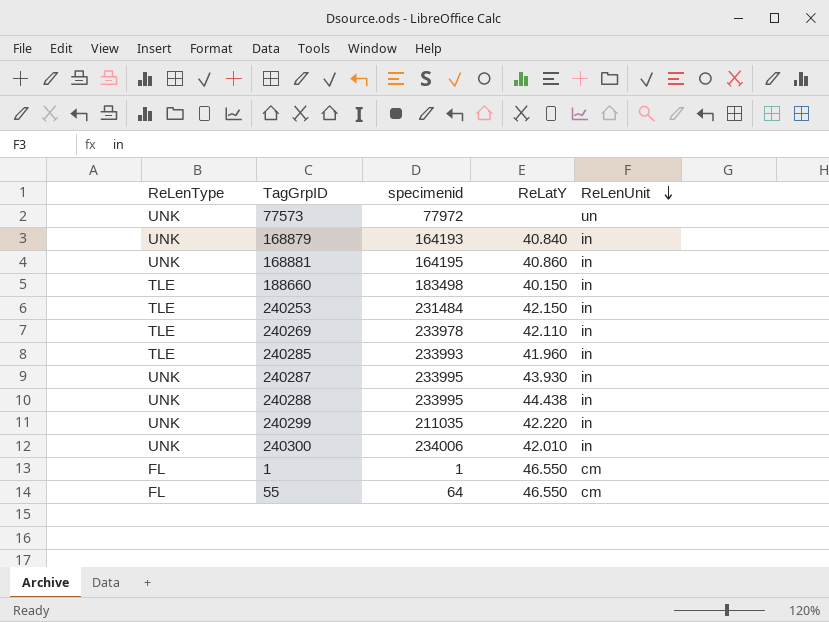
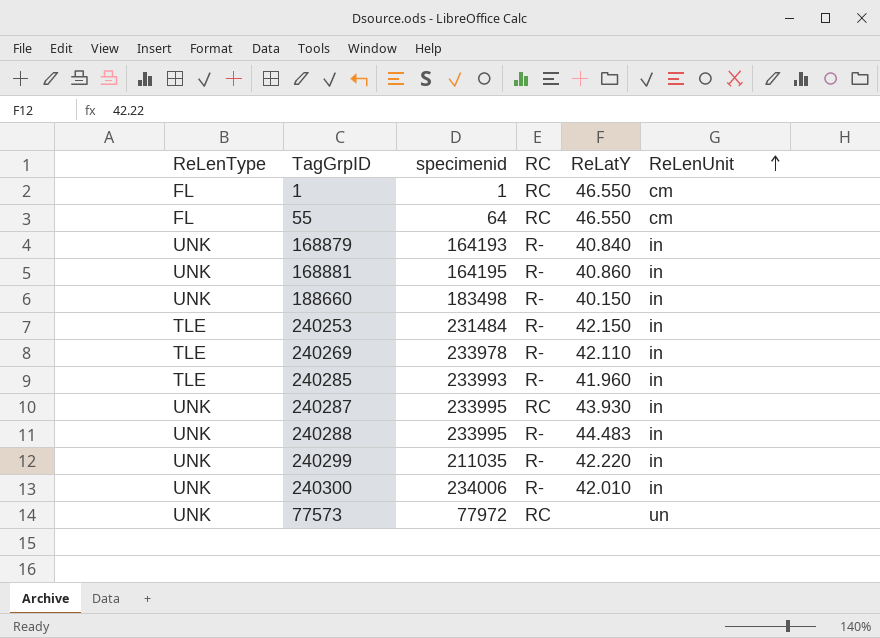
row order: ReLenUnit descending -> ReLenUnit ascending
column RC | position: none -> 4
188660 | ReLenType: TLE -> UNK
240288 | ReLatY: 44.438 -> 44.483

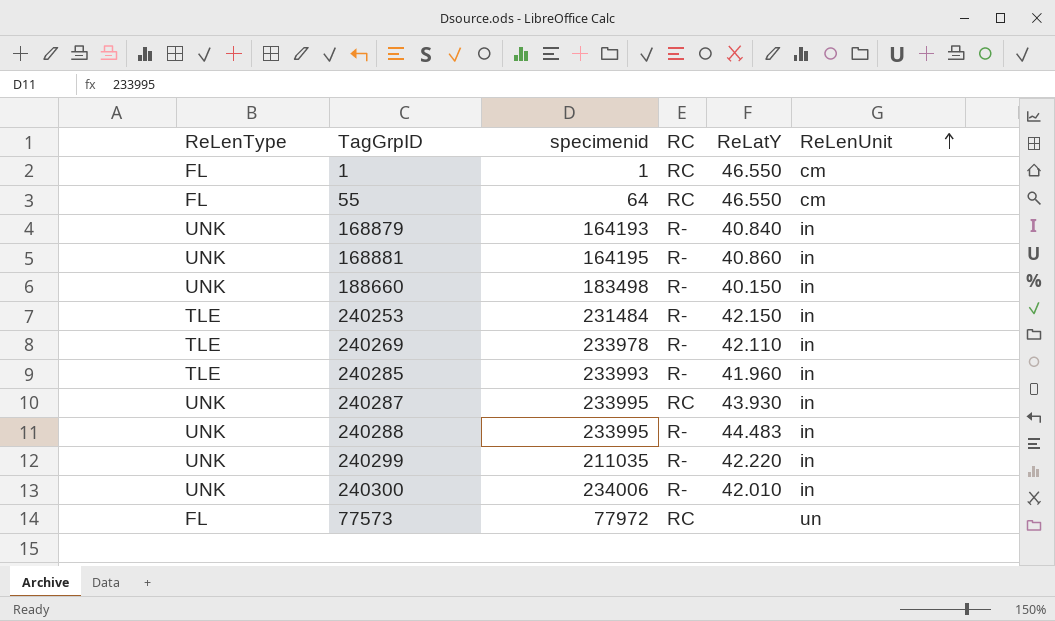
77573 | ReLenType: UNK -> FL

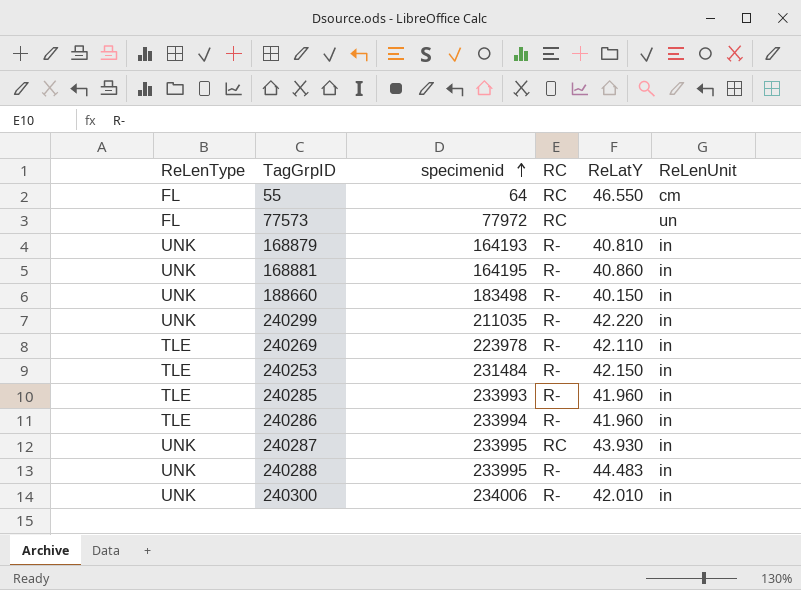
row order: ReLenUnit ascending -> specimenid ascending
row 1: FL | 1 | RC | 46.550 | cm -> none
168879 | ReLatY: 40.840 -> 40.810
240269 | specimenid: 233978 -> 223978
row 240286: none -> TLE | 233994 | R- | 41.960 | in

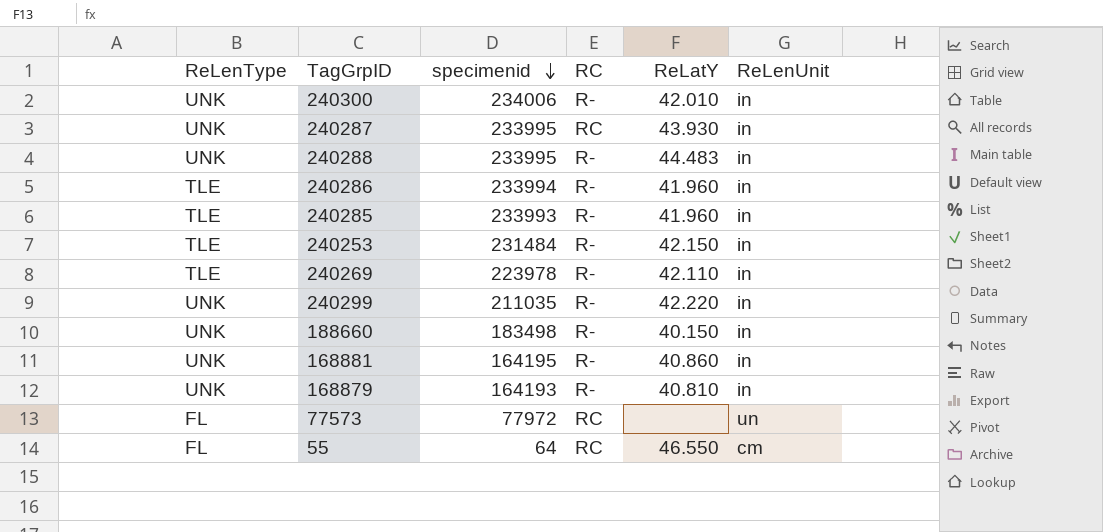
row order: specimenid ascending -> specimenid descending

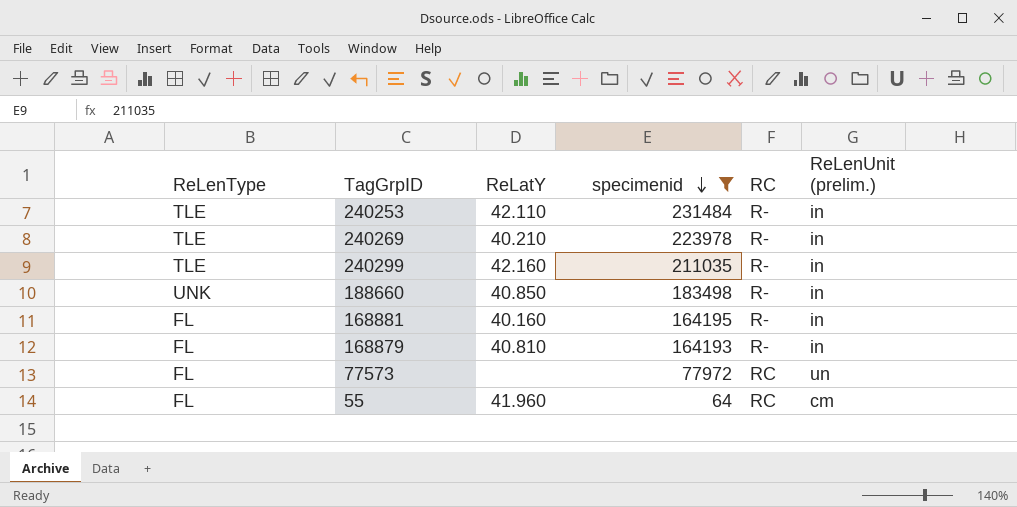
filter: none -> specimenid <= 231484
column ReLatY | position: 5 -> 3
column name: ReLenUnit -> ReLenUnit (prelim.)
240253 | ReLatY: 42.150 -> 42.110
240269 | ReLatY: 42.110 -> 40.210
240299 | ReLenType: UNK -> TLE
240299 | ReLatY: 42.220 -> 42.160
188660 | ReLatY: 40.150 -> 40.850
168881 | ReLenType: UNK -> FL
168881 | ReLatY: 40.860 -> 40.160
168879 | ReLenType: UNK -> FL
55 | ReLatY: 46.550 -> 41.960

